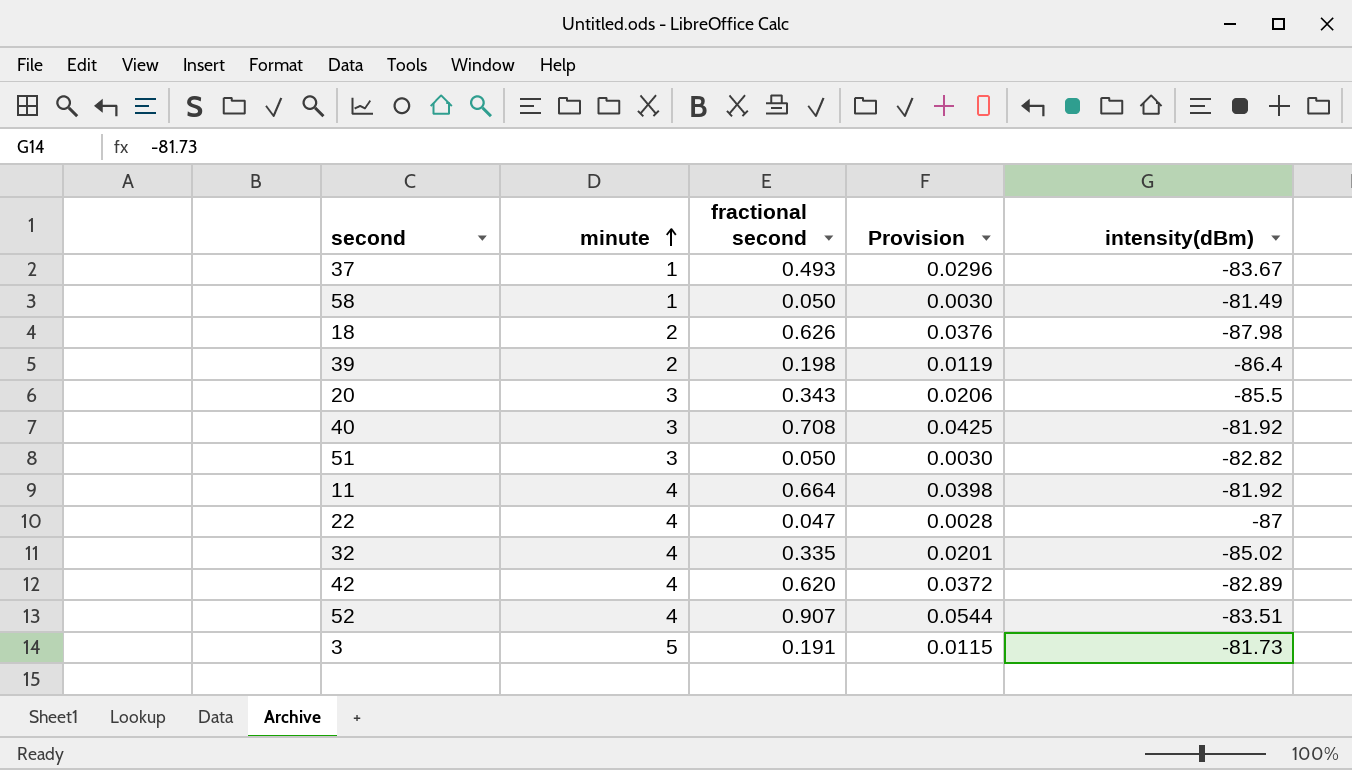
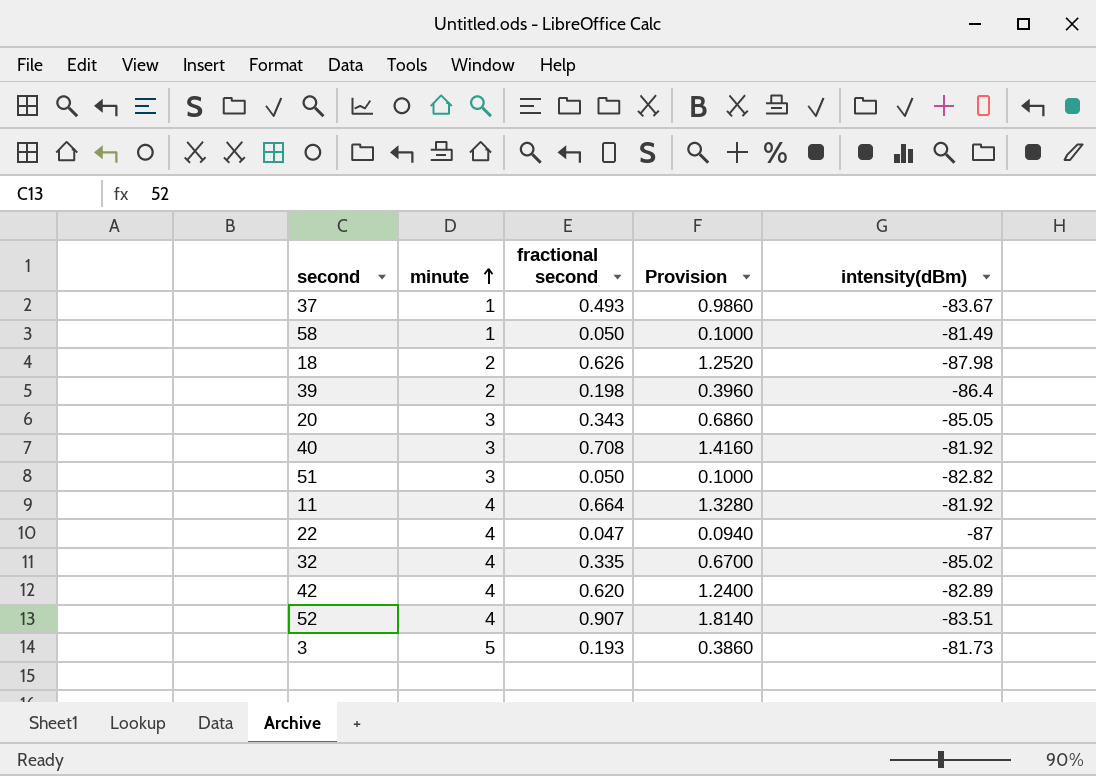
column Provision | formula: [fractional second] * 0.06 -> [fractional second] * 2
20 | intensity(dBm): -85.5 -> -85.05
3 | fractional second: 0.191 -> 0.193

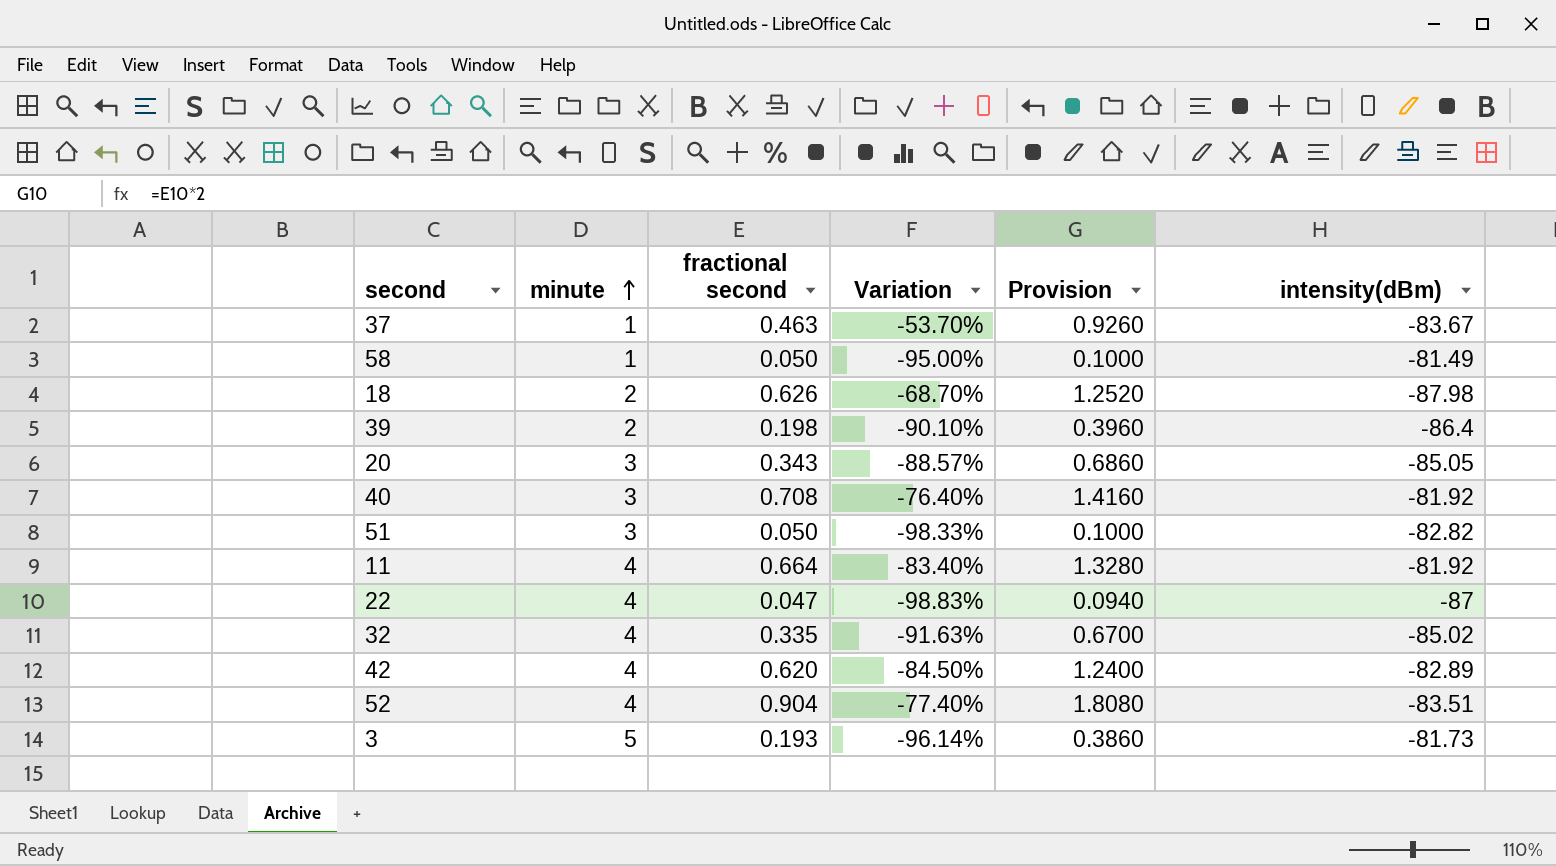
column Variation | formula: none -> ([fractional second] - [minute]) / [minute]
37 | fractional second: 0.493 -> 0.463
37 | Provision: 0.9860 -> 0.9260
52 | fractional second: 0.907 -> 0.904
52 | Provision: 1.8140 -> 1.8080

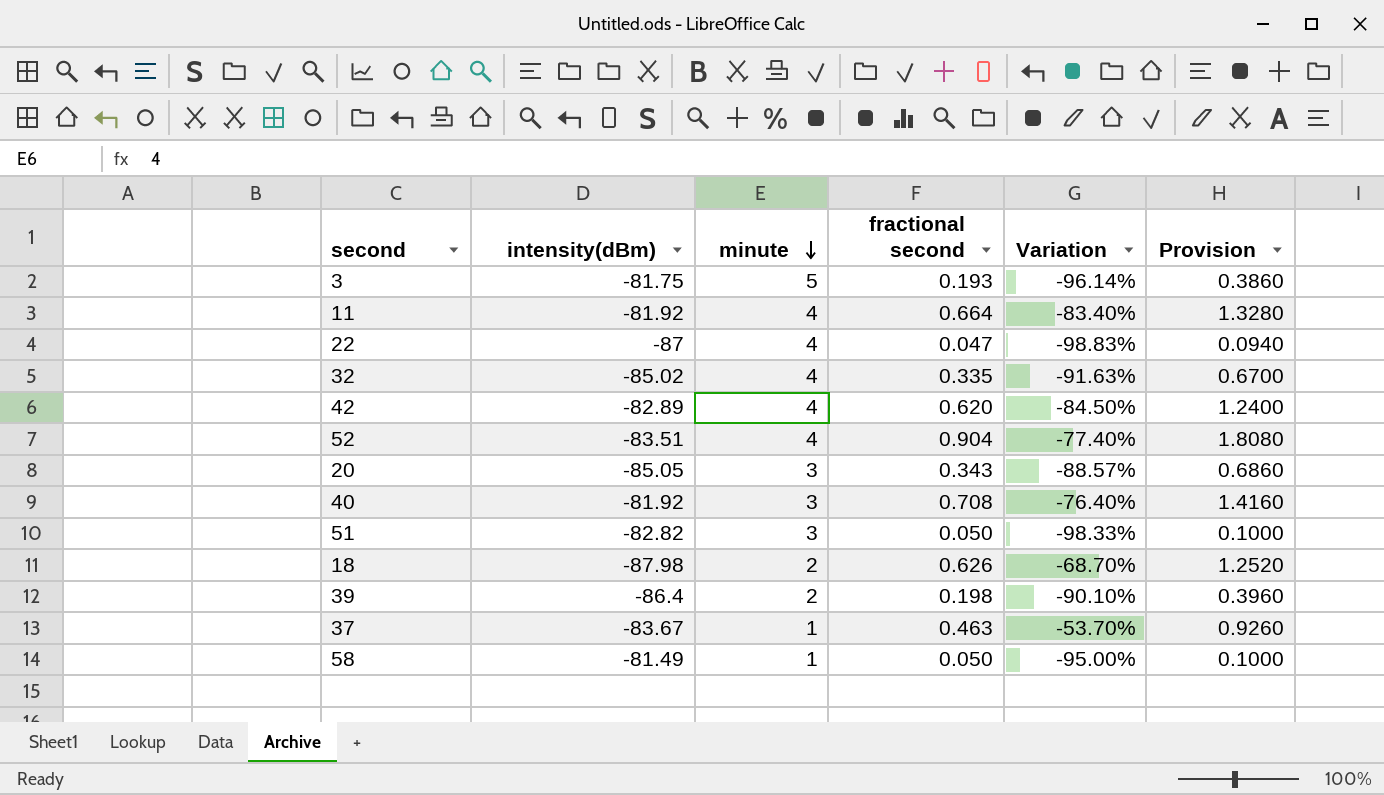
row order: minute ascending -> minute descending
column intensity(dBm) | position: 6 -> 2
3 | intensity(dBm): -81.73 -> -81.75

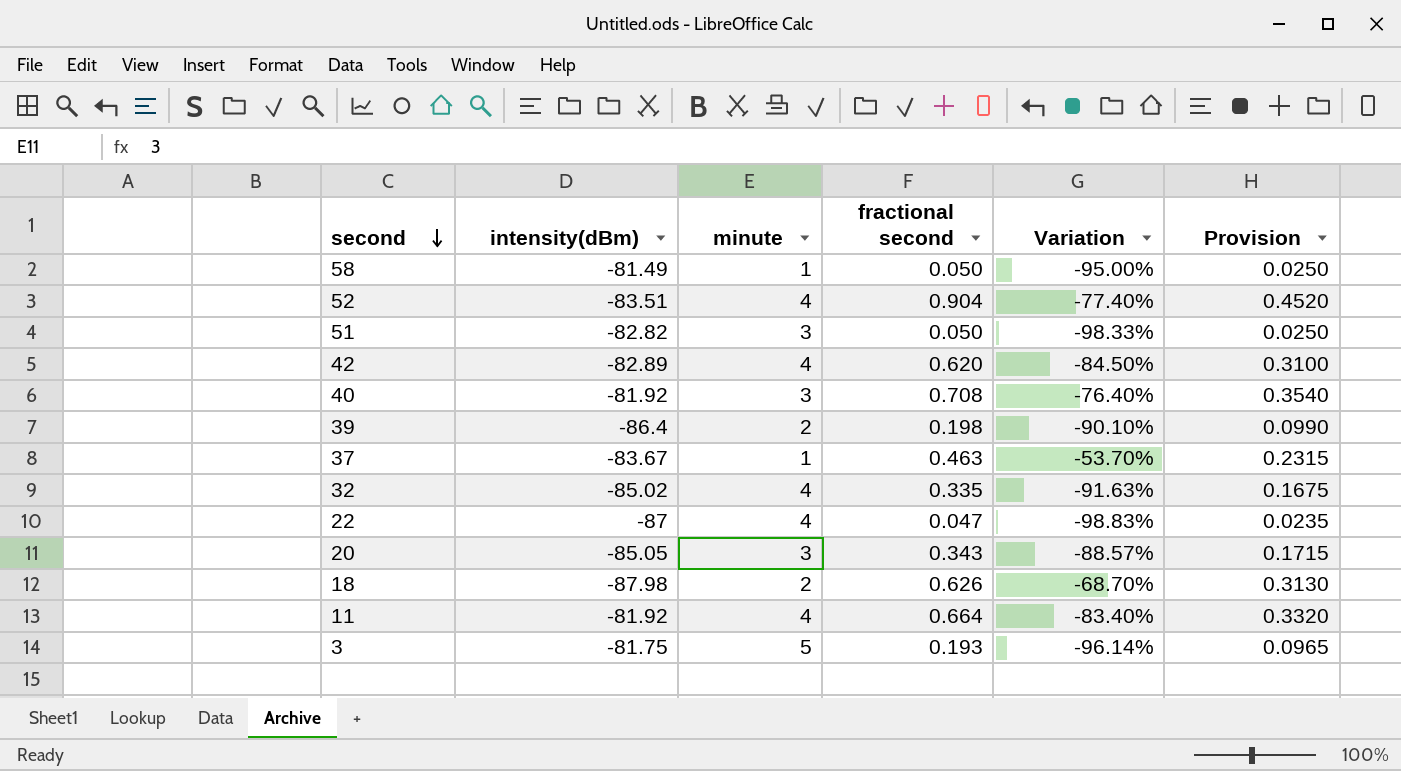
row order: minute descending -> second descending
column Provision | formula: [fractional second] * 2 -> [fractional second] * 0.5

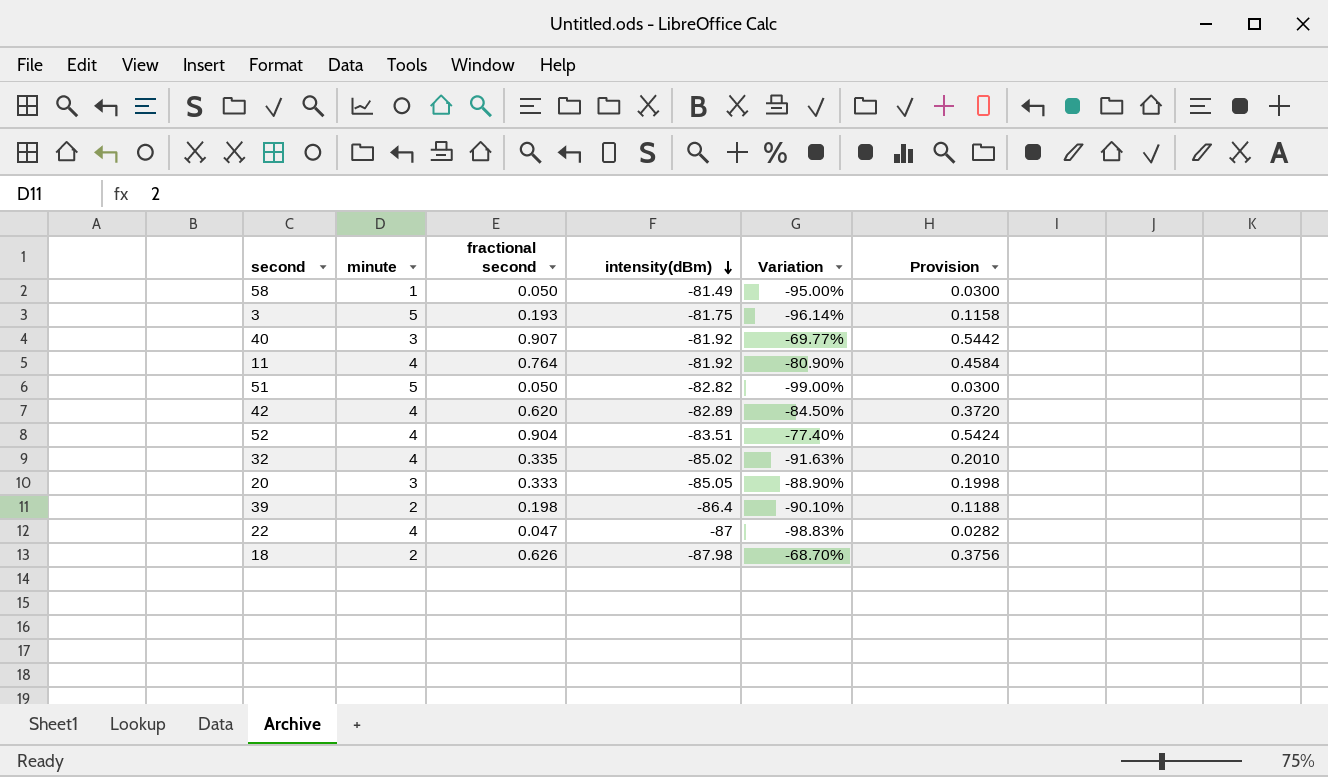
row order: second descending -> intensity(dBm) descending
column intensity(dBm) | position: 2 -> 4
column Provision | formula: [fractional second] * 0.5 -> [fractional second] * 0.6
row 37: -83.67 | 1 | 0.463 | -53.70% | 0.2315 -> none
40 | fractional second: 0.708 -> 0.907
40 | Variation: -76.40% -> -69.77%
11 | fractional second: 0.664 -> 0.764
11 | Variation: -83.40% -> -80.90%
51 | minute: 3 -> 5
51 | Variation: -98.33% -> -99.00%
20 | fractional second: 0.343 -> 0.333
20 | Variation: -88.57% -> -88.90%

